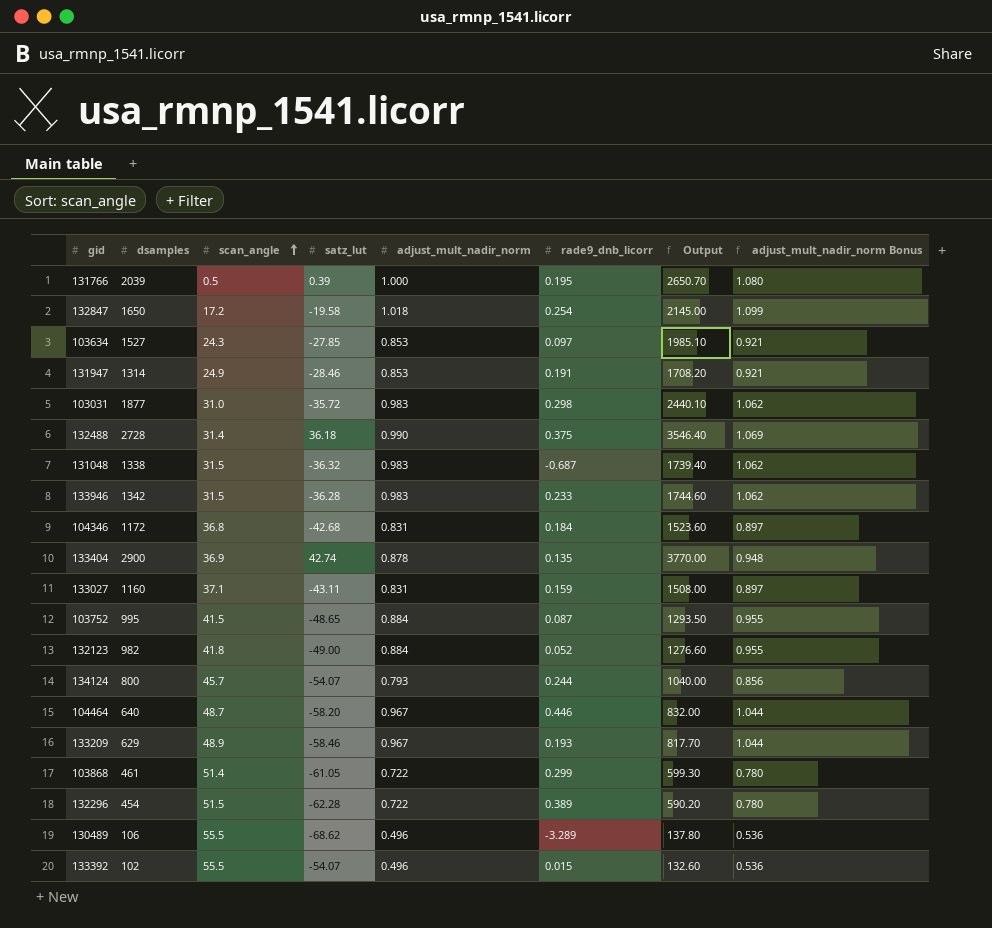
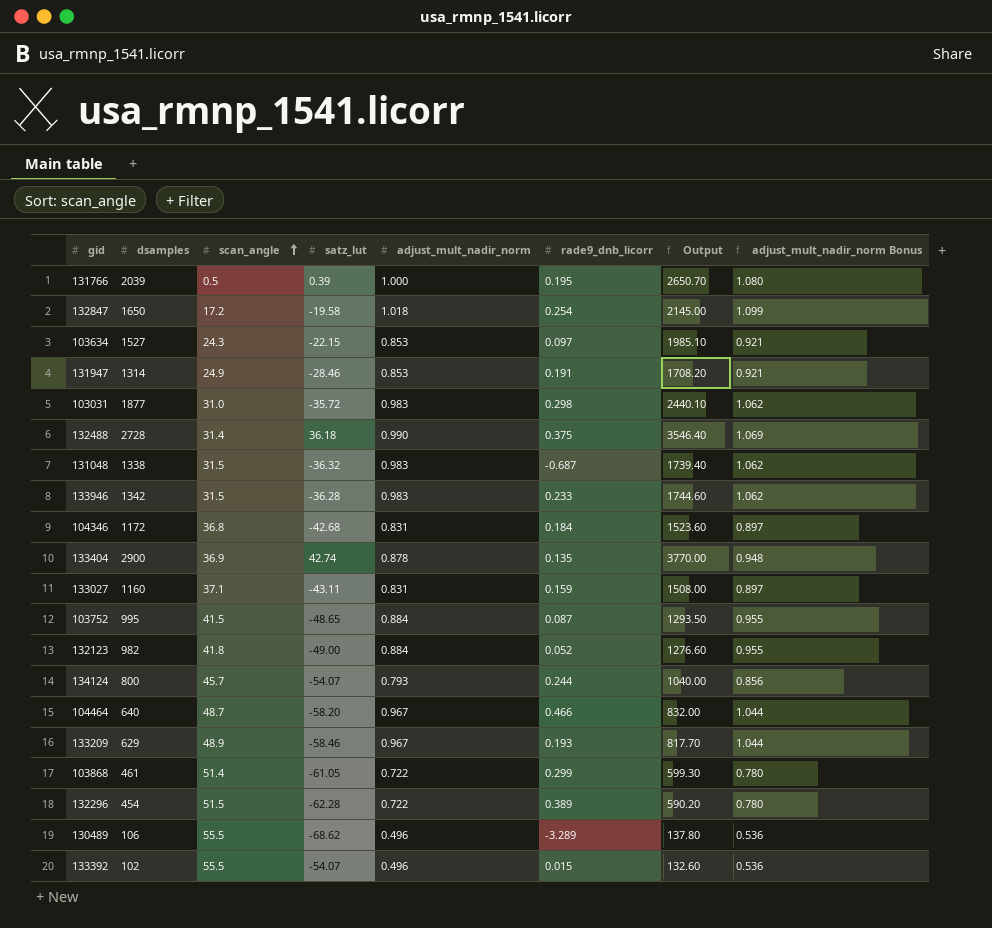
103634 | satz_lut: -27.85 -> -22.15
104464 | rade9_dnb_licorr: 0.446 -> 0.466

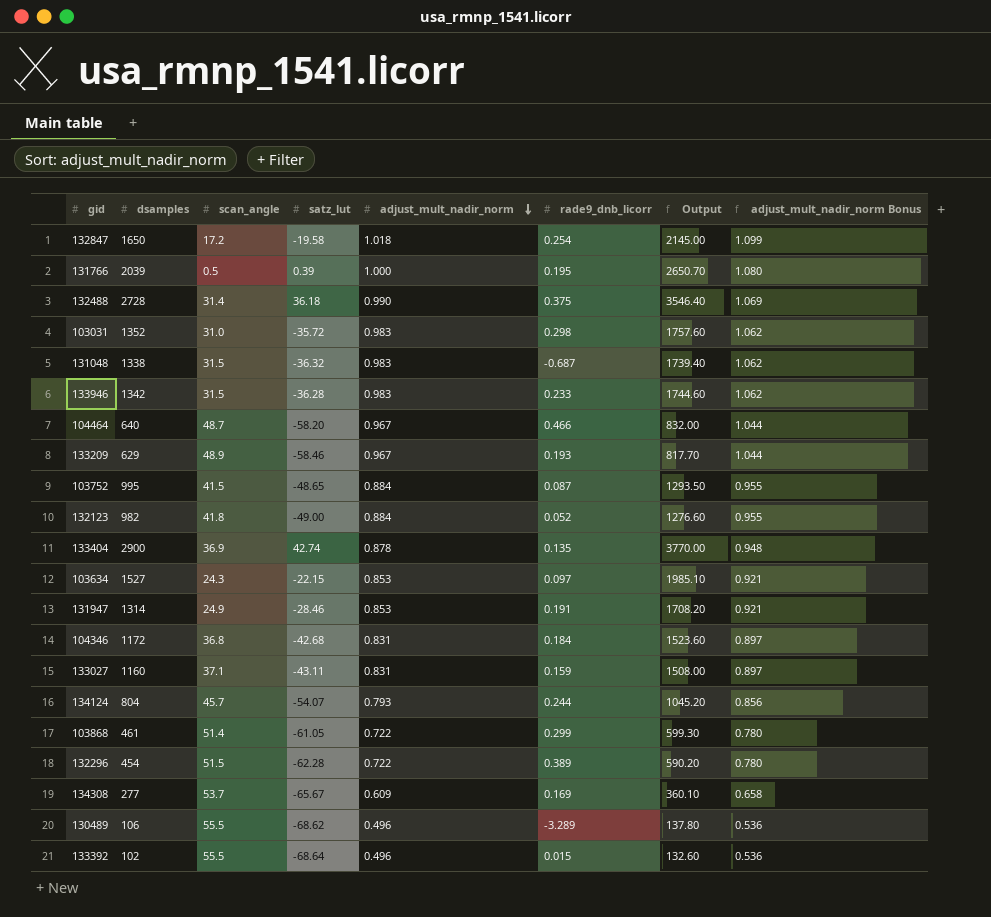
row order: scan_angle ascending -> adjust_mult_nadir_norm descending
103031 | dsamples: 1877 -> 1352
103031 | Output: 2440.10 -> 1757.60
134124 | dsamples: 800 -> 804
134124 | Output: 1040.00 -> 1045.20
row 134308: none -> 277 | 53.7 | -65.67 | 0.609 | 0.169 | 360.10 | 0.658
133392 | satz_lut: -54.07 -> -68.64

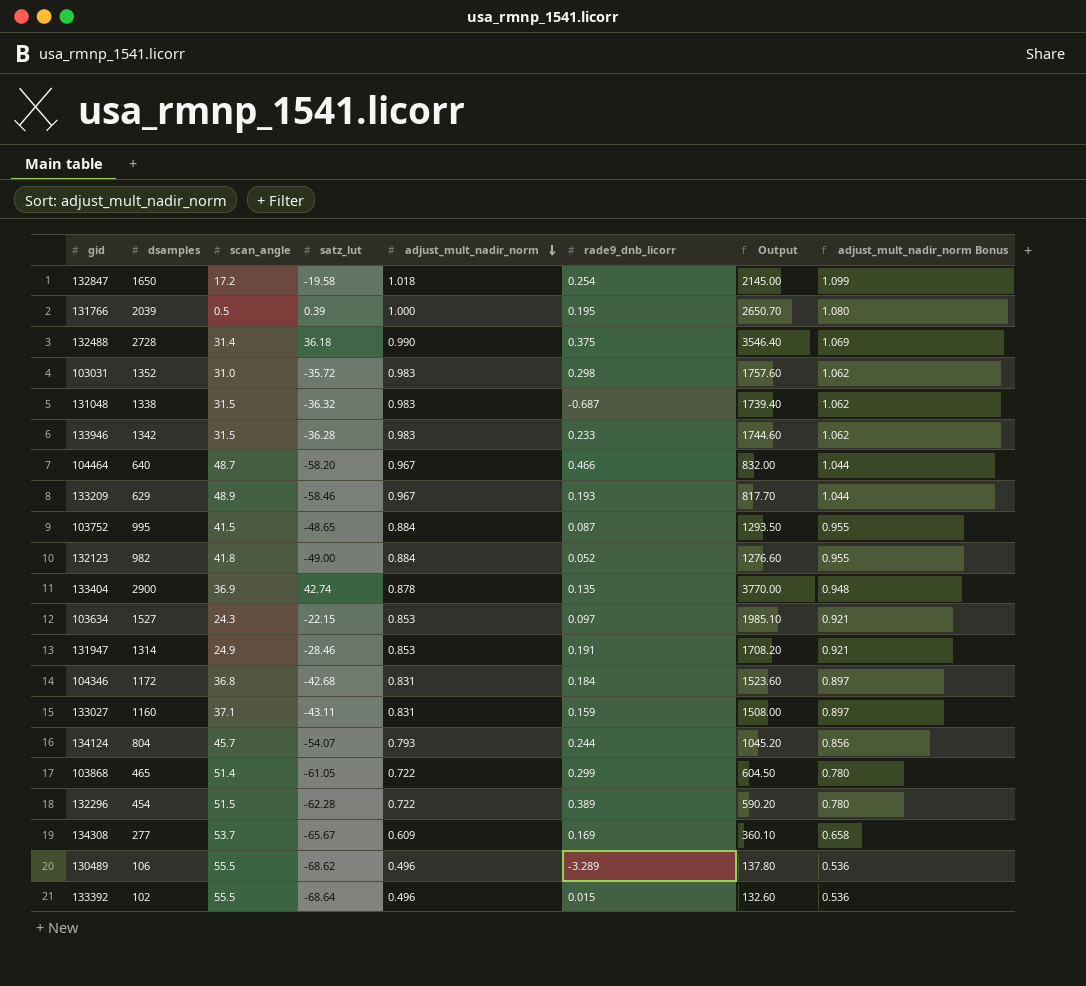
103868 | dsamples: 461 -> 465
103868 | Output: 599.30 -> 604.50

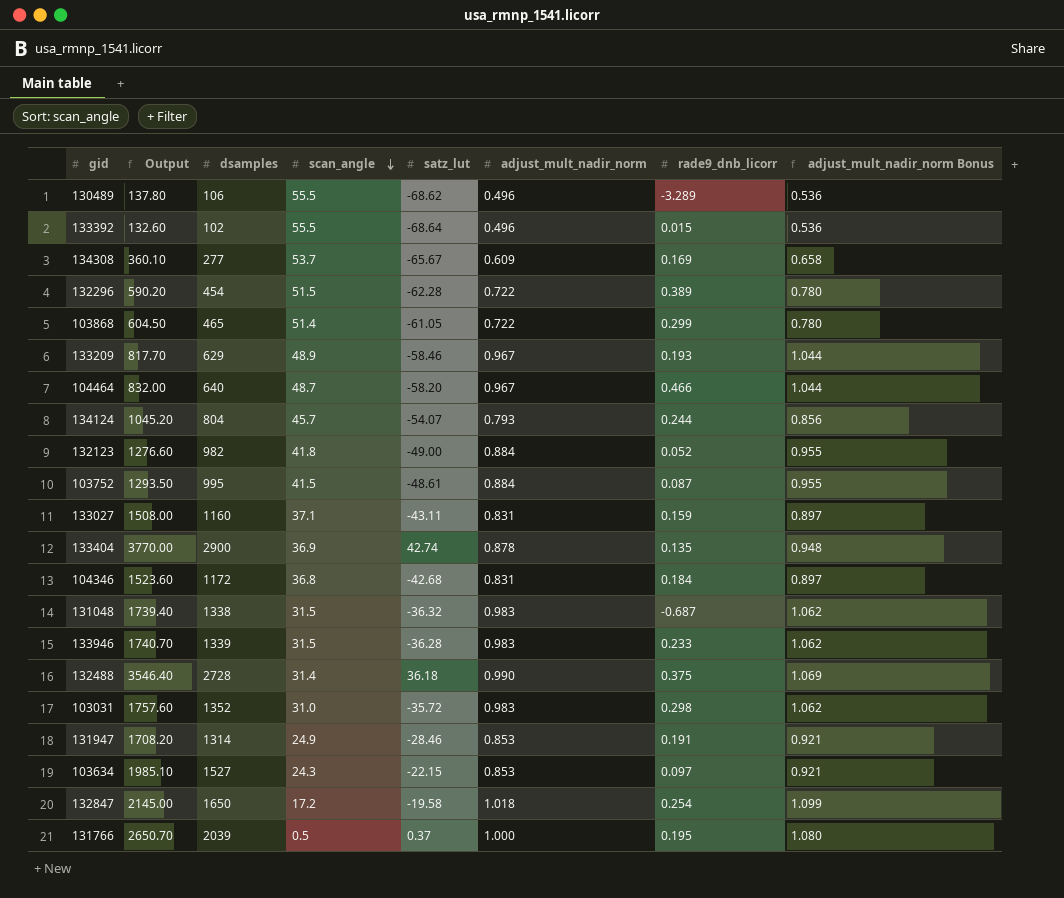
row order: adjust_mult_nadir_norm descending -> scan_angle descending
column Output | position: 7 -> 2
103752 | satz_lut: -48.65 -> -48.61
133946 | Output: 1744.60 -> 1740.70
133946 | dsamples: 1342 -> 1339
131766 | satz_lut: 0.39 -> 0.37

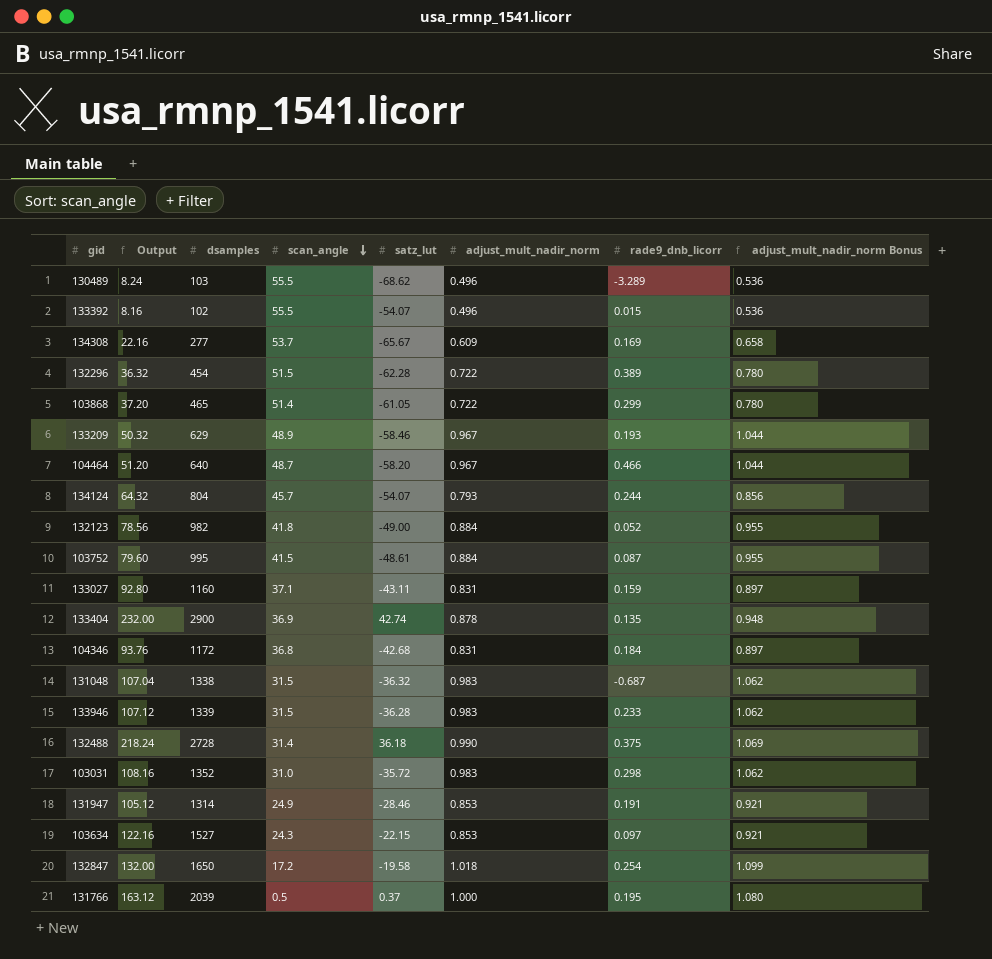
column Output | formula: [dsamples] * 1.3 -> [dsamples] * 0.08
130489 | dsamples: 106 -> 103
133392 | satz_lut: -68.64 -> -54.07

